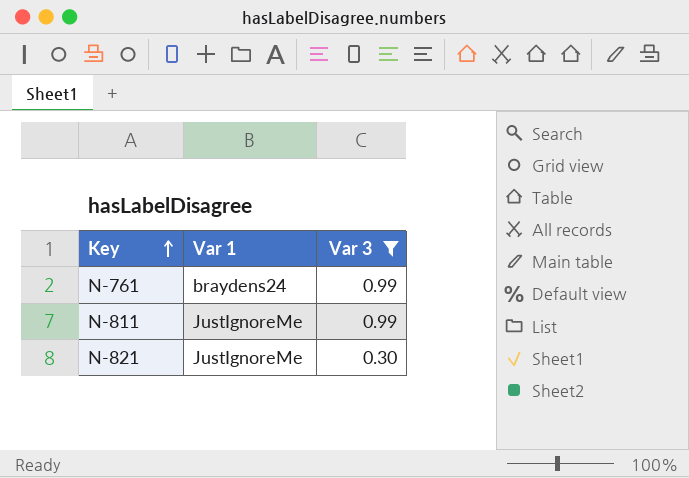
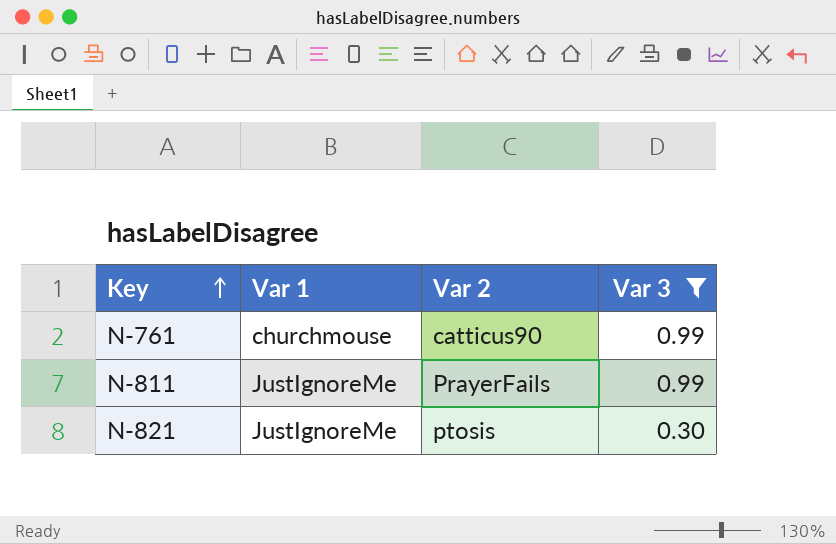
column Var 2 | position: none -> 3
N-761 | Var 1: braydens24 -> churchmouse

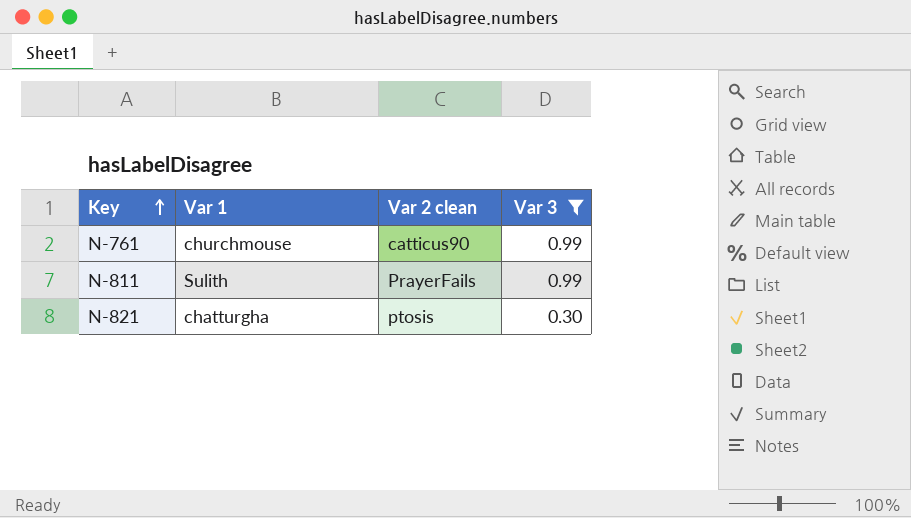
column name: Var 2 -> Var 2 clean
N-811 | Var 1: JustIgnoreMe -> Sulith
N-821 | Var 1: JustIgnoreMe -> chatturgha

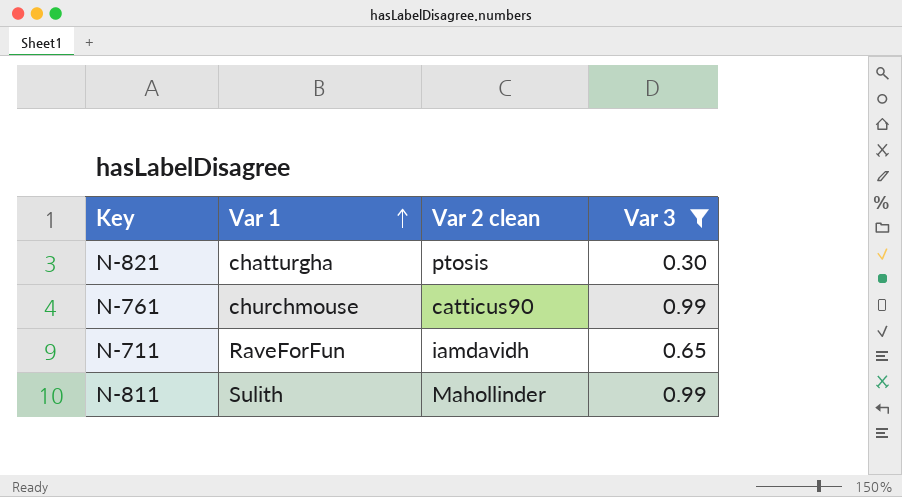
row order: Key ascending -> Var 1 ascending
row N-711: none -> RaveForFun | iamdavidh | 0.65
N-811 | Var 2 clean: PrayerFails -> Mahollinder

